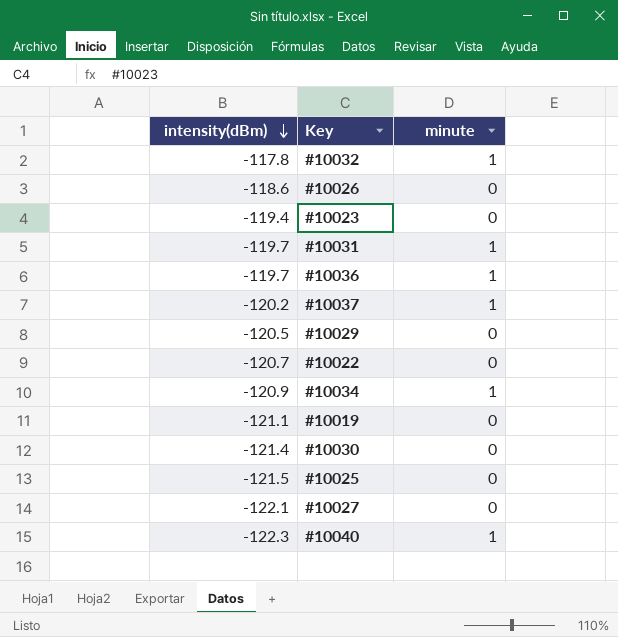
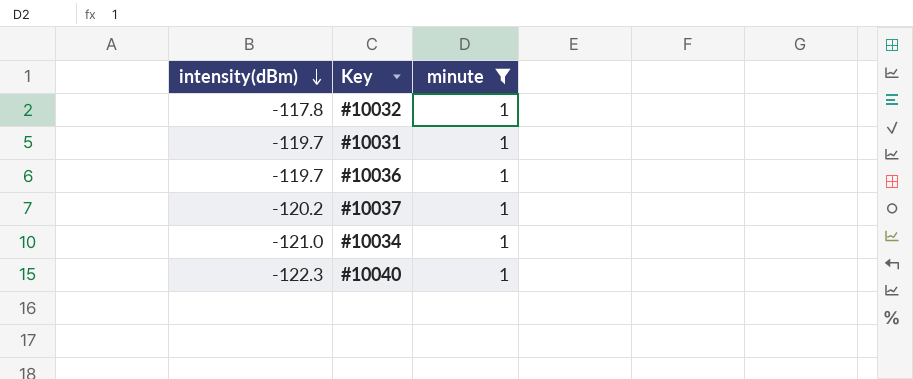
filter: none -> minute = 1
#10034 | intensity(dBm): -120.9 -> -121.0

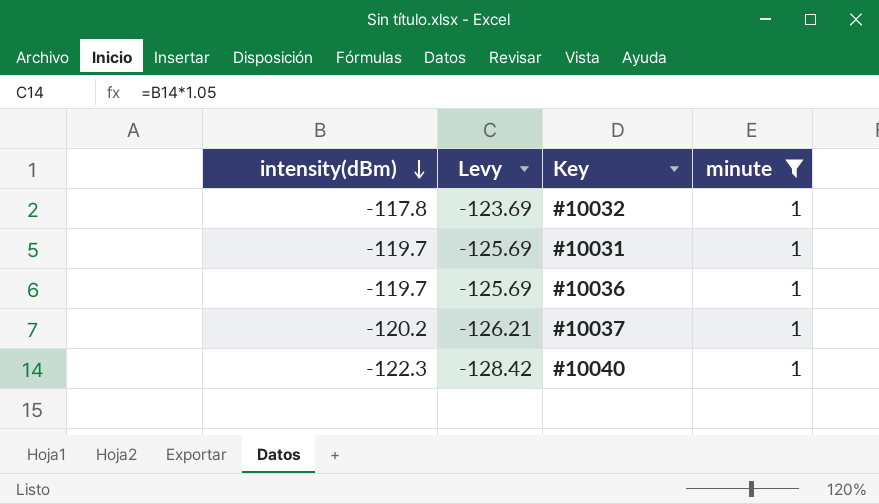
column Levy | formula: none -> [intensity(dBm)] * 1.05
row #10034: -121.0 | 1 -> none

